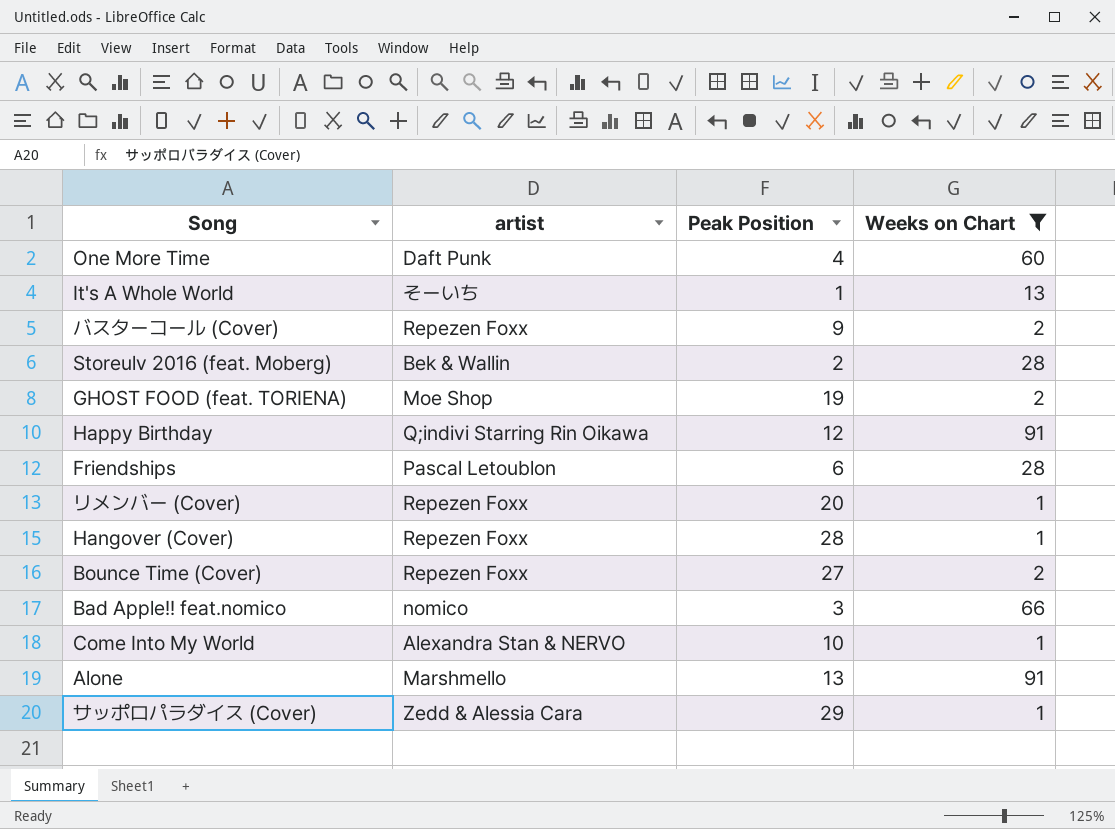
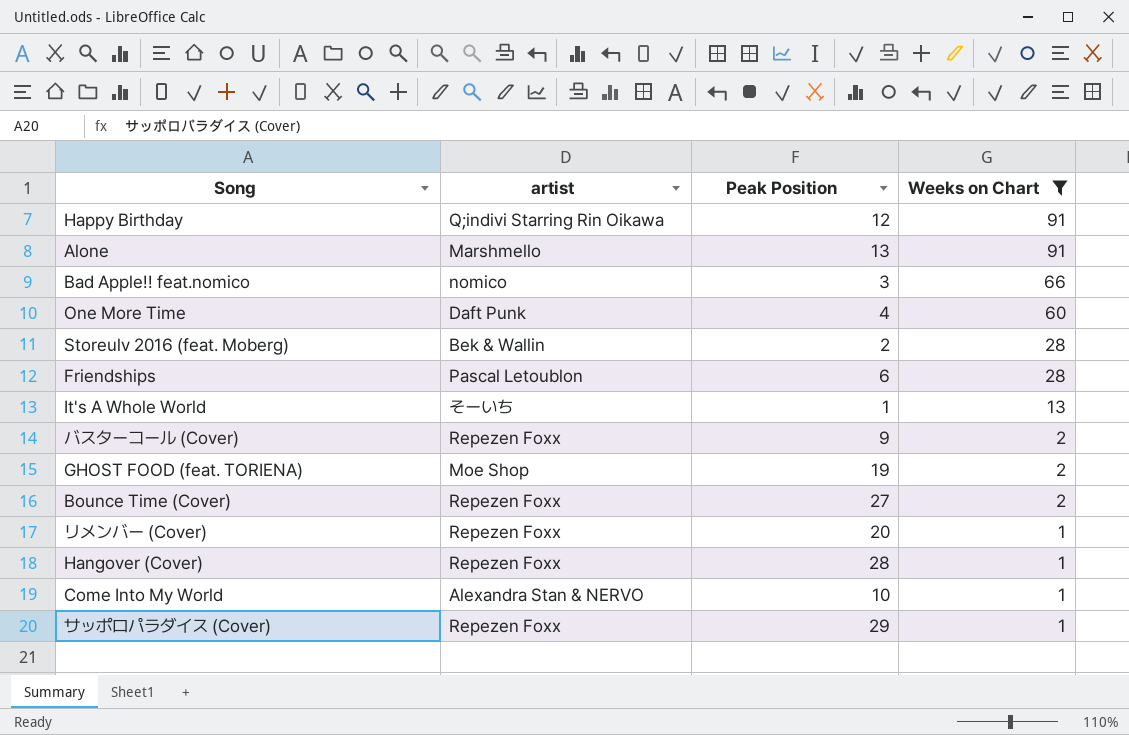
row order: none -> Weeks on Chart descending
サッポロパラダイス (Cover) | artist: Zedd & Alessia Cara -> Repezen Foxx

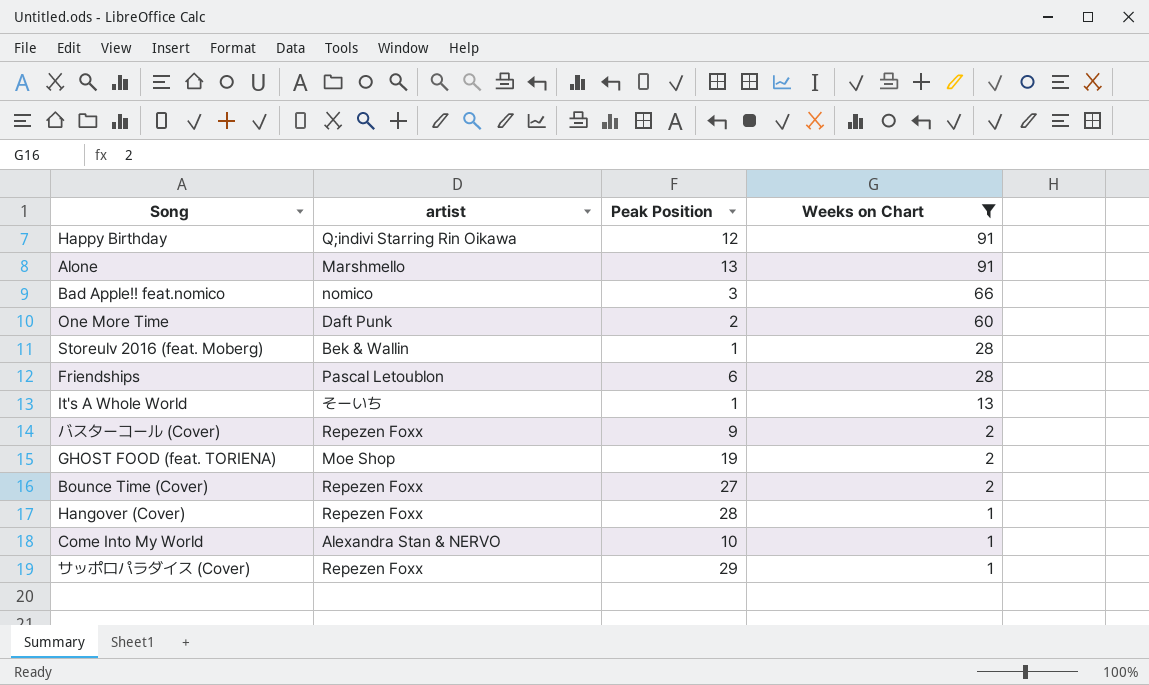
row リメンバー (Cover): Repezen Foxx | 20 | 1 -> none
One More Time | Peak Position: 4 -> 2
Storeulv 2016 (feat. Moberg) | Peak Position: 2 -> 1

